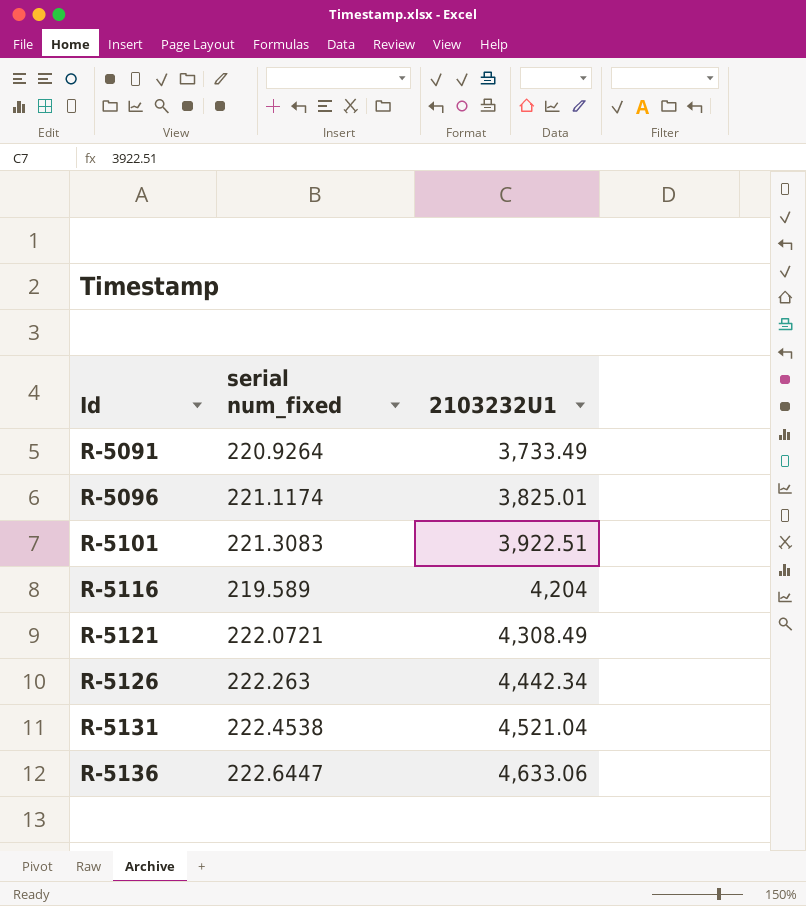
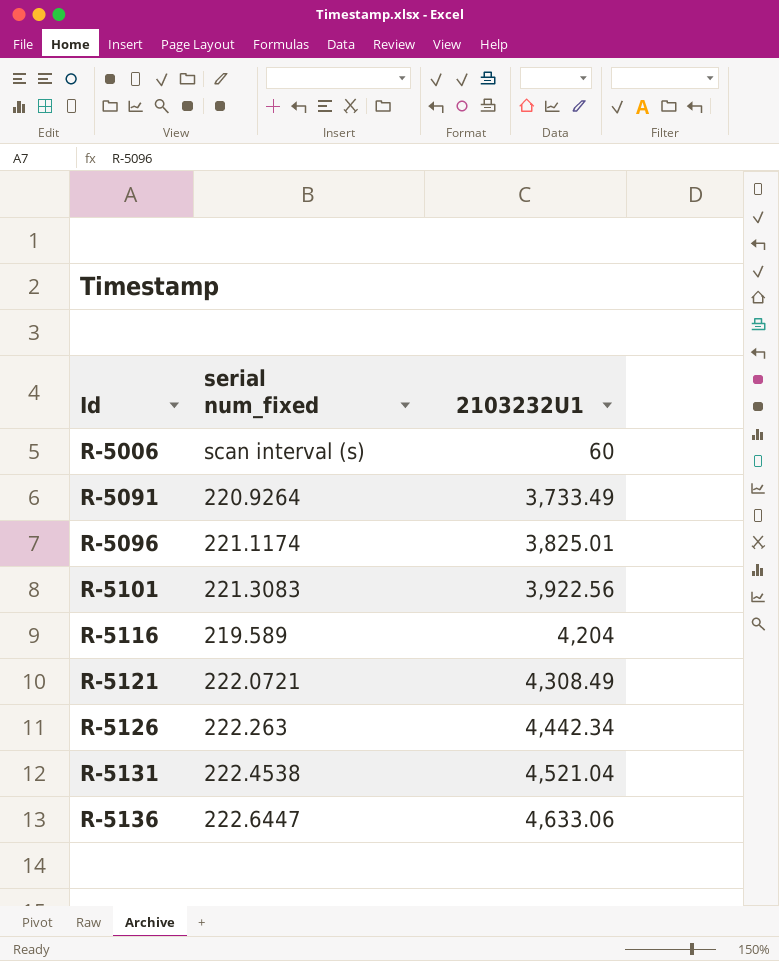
row R-5006: none -> scan interval (s) | 60
R-5101 | 2103232U1: 3,922.51 -> 3,922.56

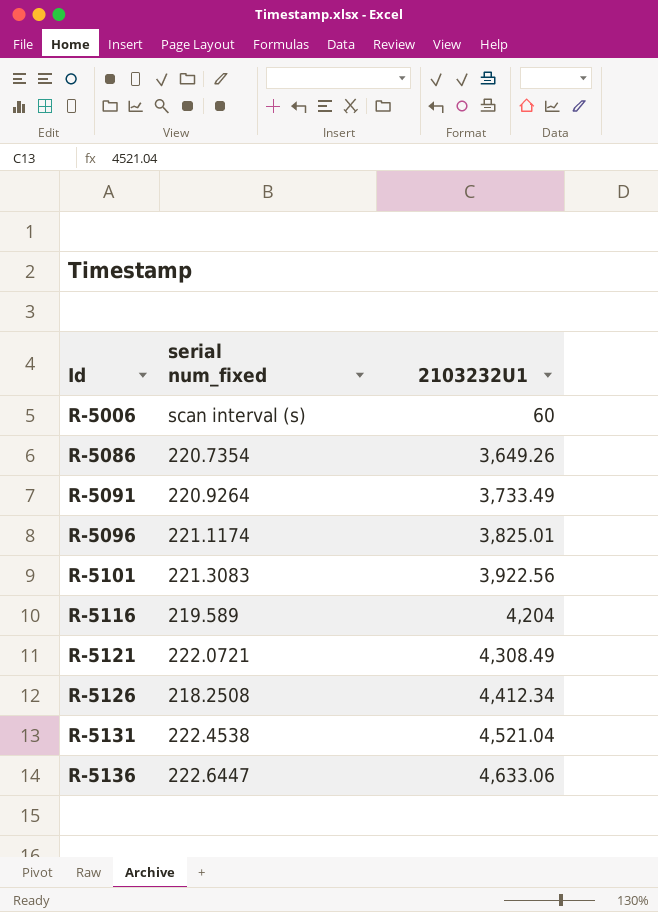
row R-5086: none -> 220.7354 | 3,649.26
R-5126 | serial num_fixed: 222.263 -> 218.2508
R-5126 | 2103232U1: 4,442.34 -> 4,412.34

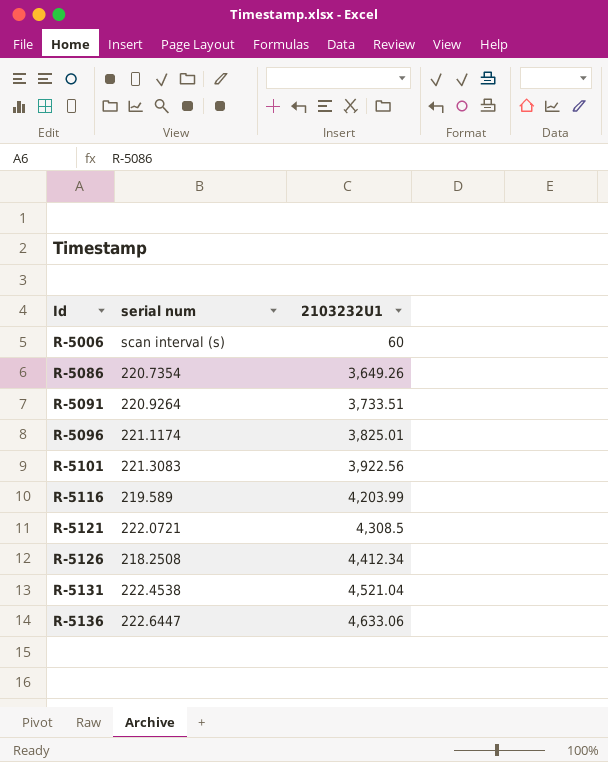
column name: serial num_fixed -> serial num
R-5091 | 2103232U1: 3,733.49 -> 3,733.51
R-5116 | 2103232U1: 4,204 -> 4,203.99
R-5121 | 2103232U1: 4,308.49 -> 4,308.5

